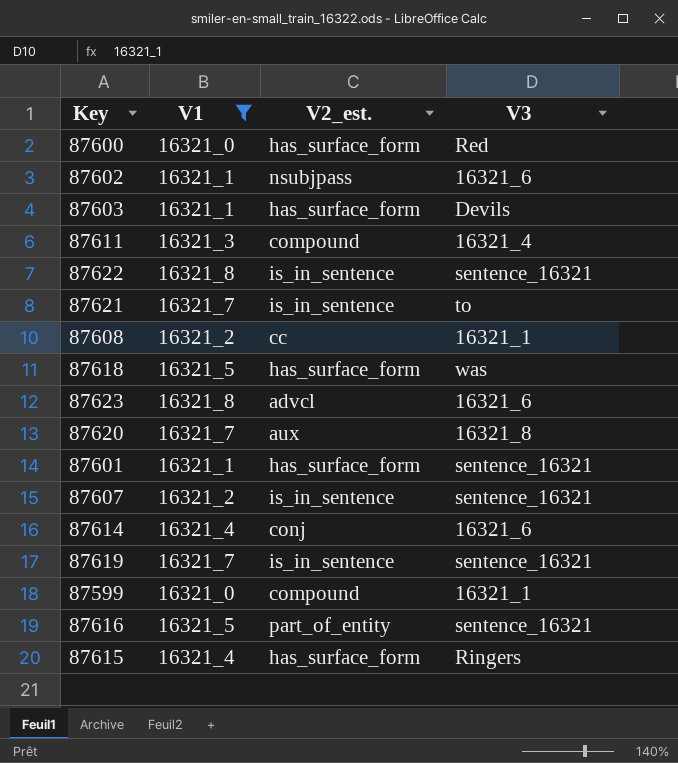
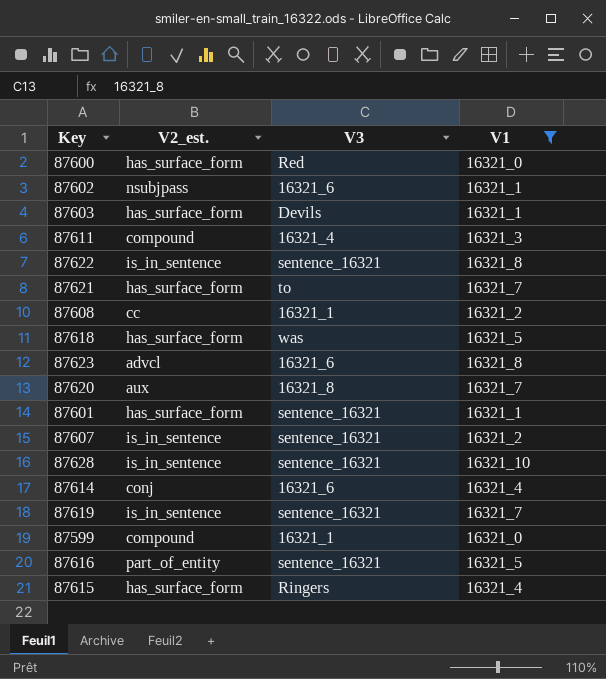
column V1 | position: 2 -> 4
87621 | V2_est.: is_in_sentence -> has_surface_form
row 87628: none -> is_in_sentence | sentence_16321 | 16321_10

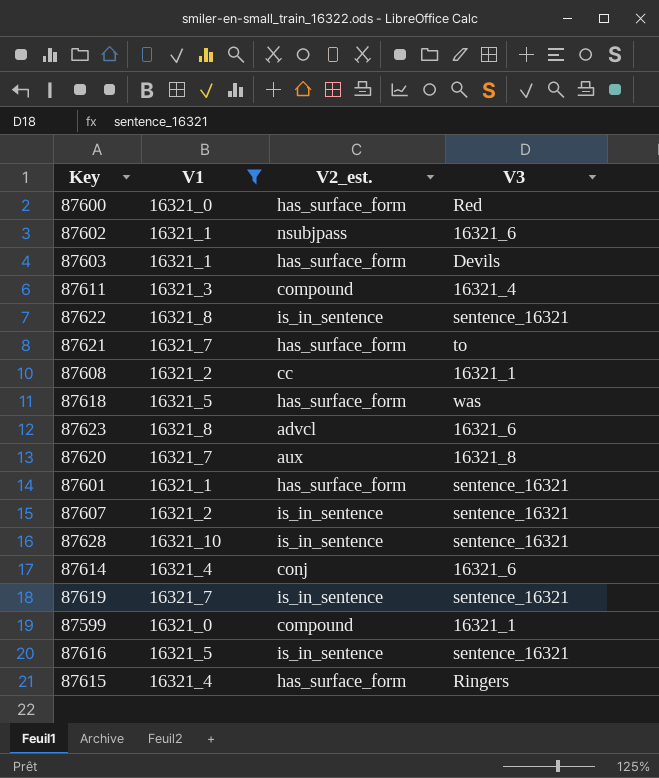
column V1 | position: 4 -> 2
87616 | V2_est.: part_of_entity -> is_in_sentence

